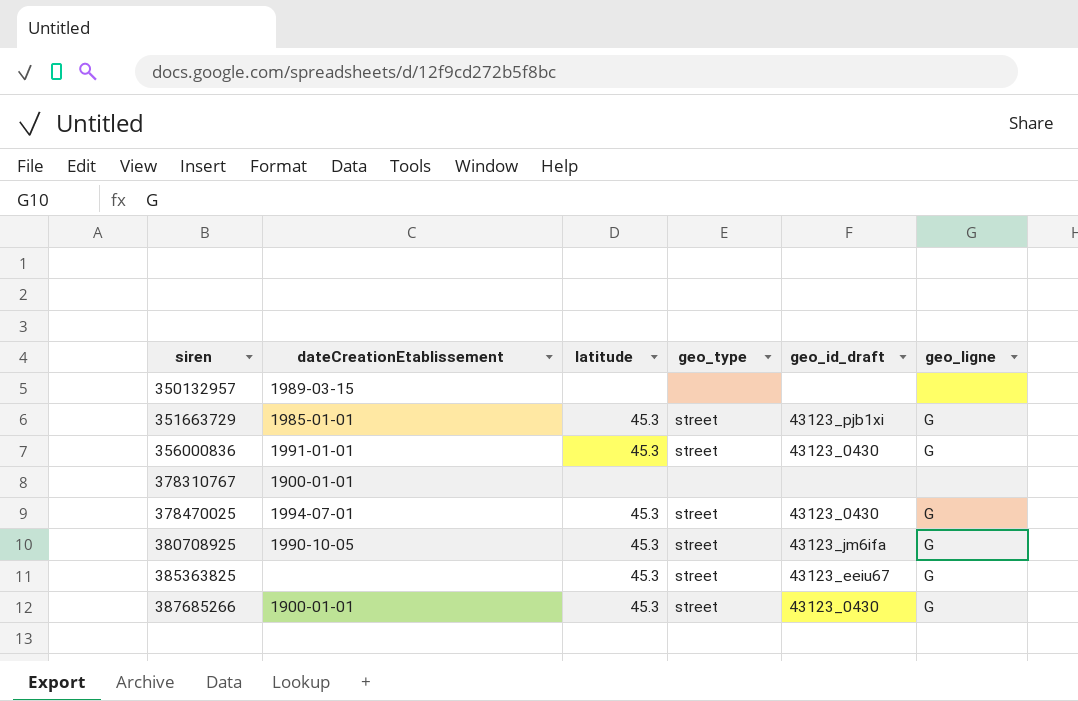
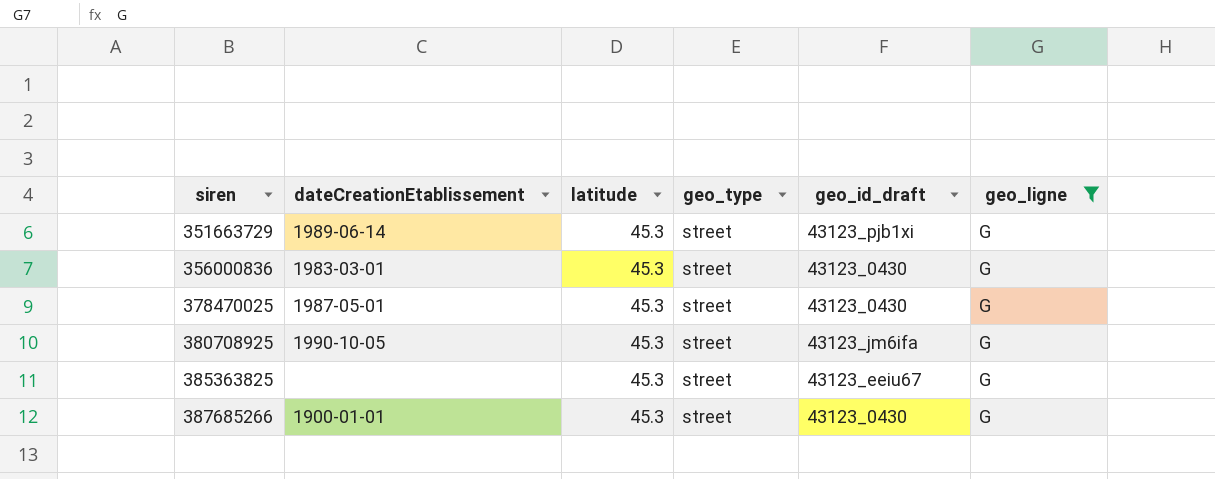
filter: none -> geo_ligne = G
351663729 | dateCreationEtablissement: 1985-01-01 -> 1989-06-14
356000836 | dateCreationEtablissement: 1991-01-01 -> 1983-03-01
378470025 | dateCreationEtablissement: 1994-07-01 -> 1987-05-01

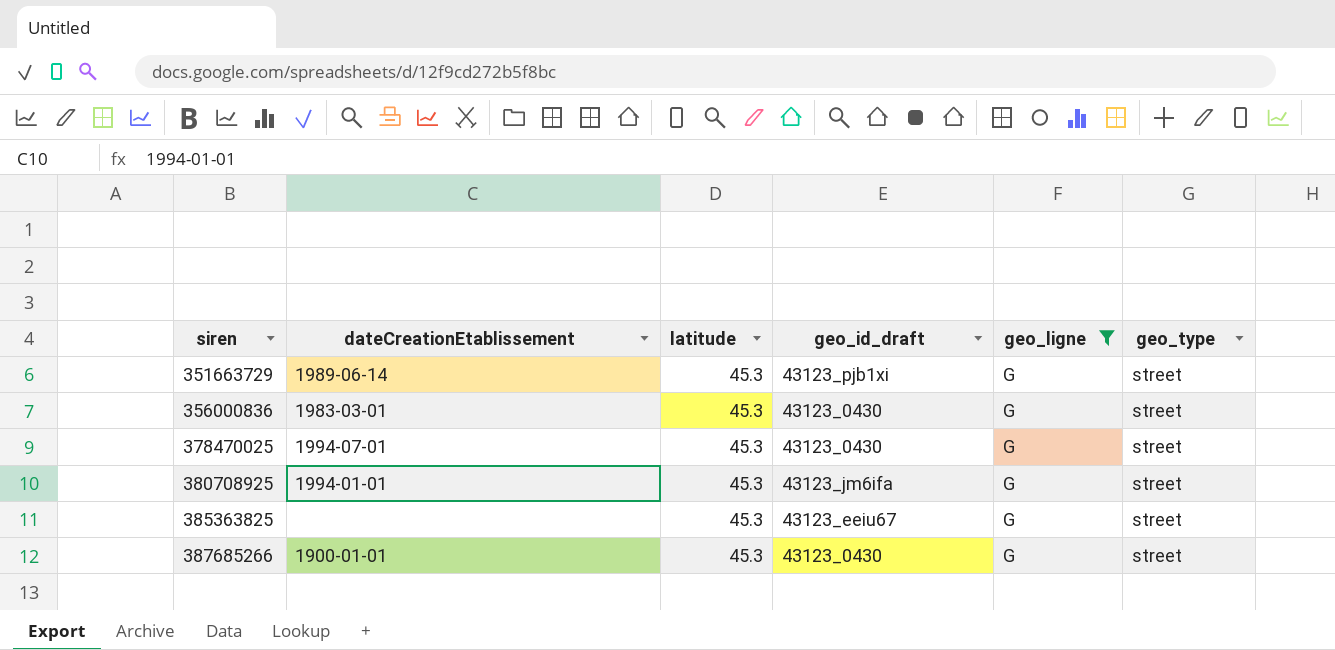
column geo_type | position: 4 -> 6
378470025 | dateCreationEtablissement: 1987-05-01 -> 1994-07-01
380708925 | dateCreationEtablissement: 1990-10-05 -> 1994-01-01

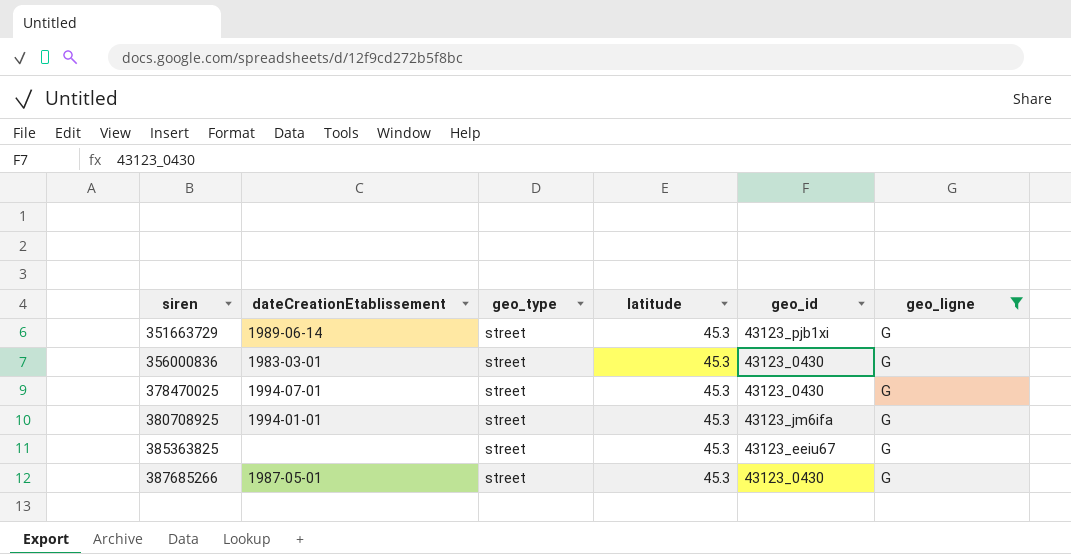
column geo_type | position: 6 -> 3
column name: geo_id_draft -> geo_id
387685266 | dateCreationEtablissement: 1900-01-01 -> 1987-05-01

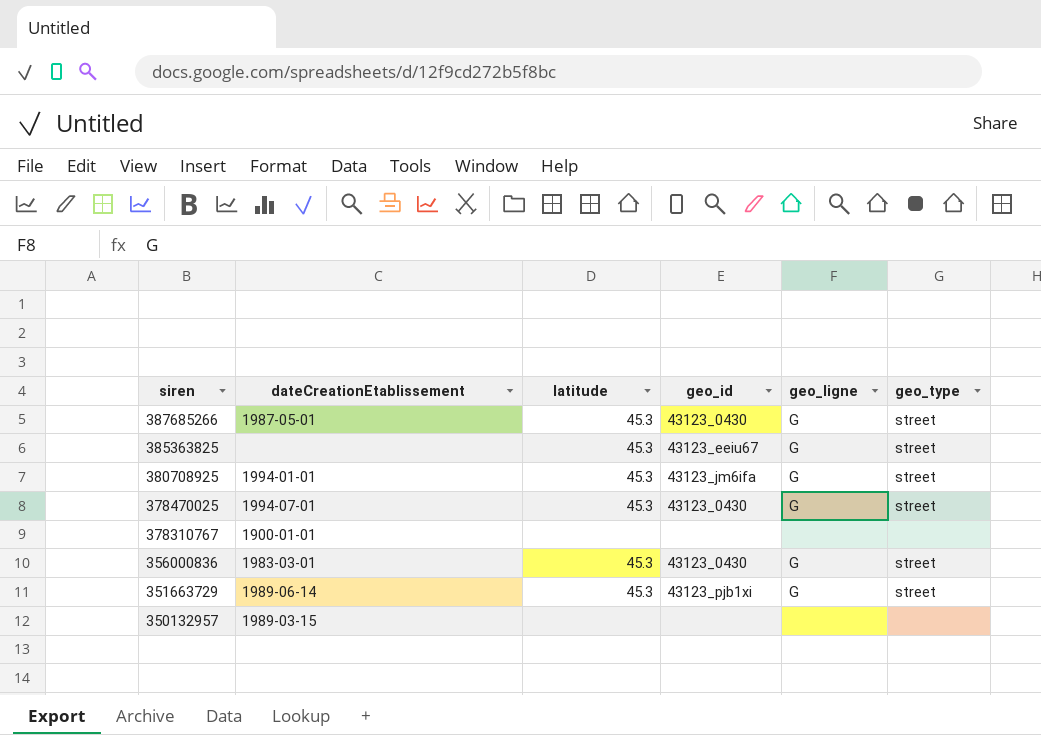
filter: geo_ligne = G -> none
row order: siren ascending -> siren descending
column geo_type | position: 3 -> 6

